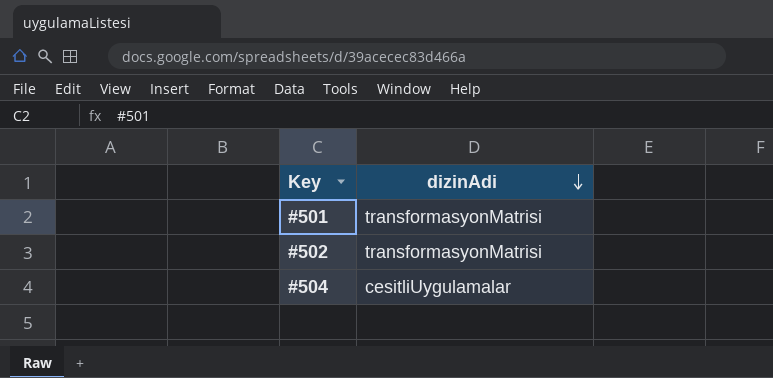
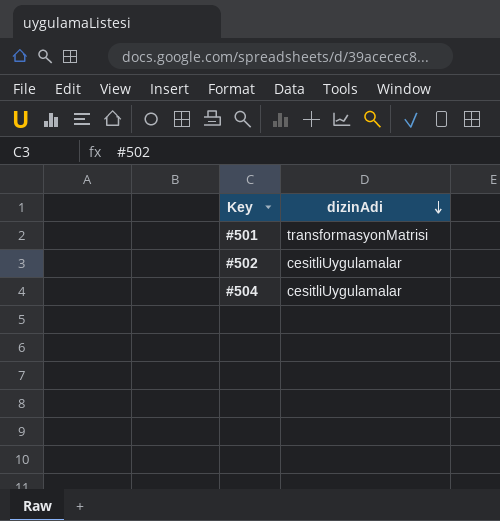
#502 | dizinAdi: transformasyonMatrisi -> cesitliUygulamalar

